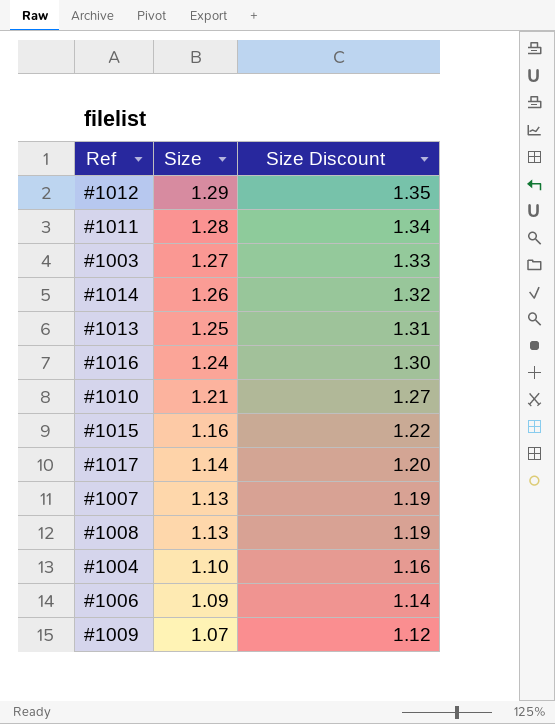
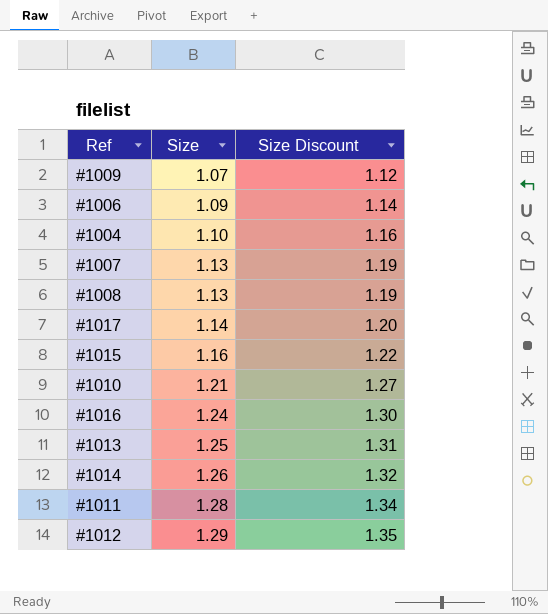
row order: Size descending -> Size ascending
row #1003: 1.27 | 1.33 -> none

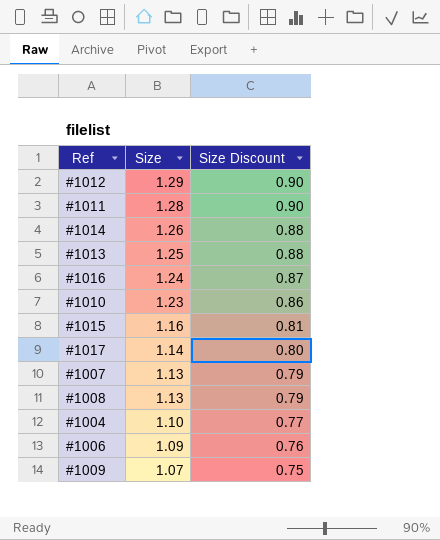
row order: Size ascending -> Size descending
column Size Discount | formula: [Size] * 1.05 -> [Size] * 0.7
#1010 | Size: 1.21 -> 1.23

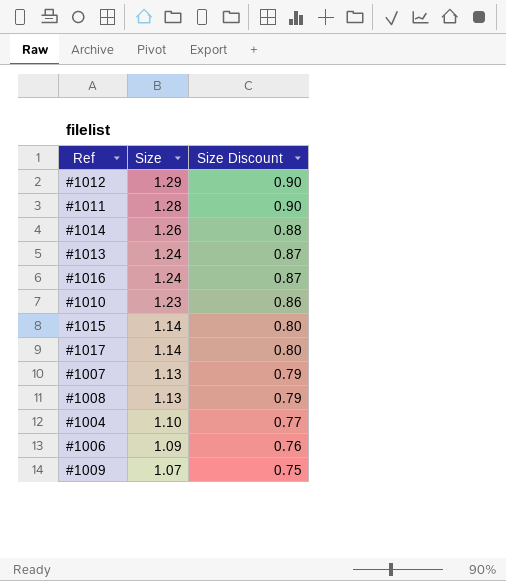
#1013 | Size: 1.25 -> 1.24
#1013 | Size Discount: 0.88 -> 0.87
#1015 | Size: 1.16 -> 1.14
#1015 | Size Discount: 0.81 -> 0.80

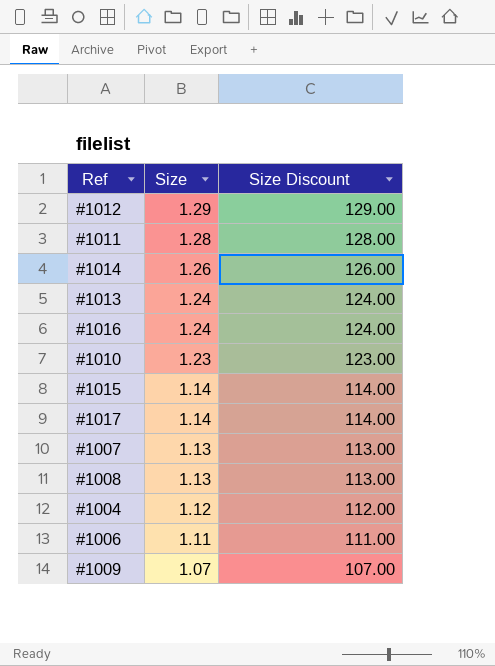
column Size Discount | formula: [Size] * 0.7 -> [Size] * 100
#1004 | Size: 1.10 -> 1.12
#1006 | Size: 1.09 -> 1.11

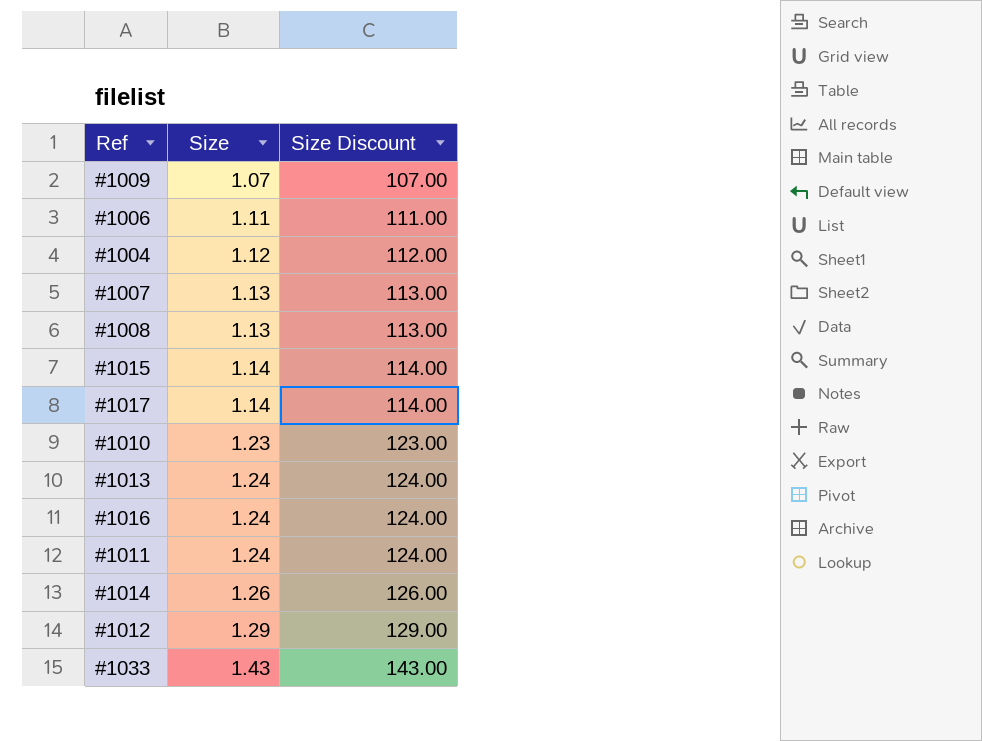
row order: Size descending -> Size ascending
#1011 | Size: 1.28 -> 1.24
#1011 | Size Discount: 128.00 -> 124.00
row #1033: none -> 1.43 | 143.00

